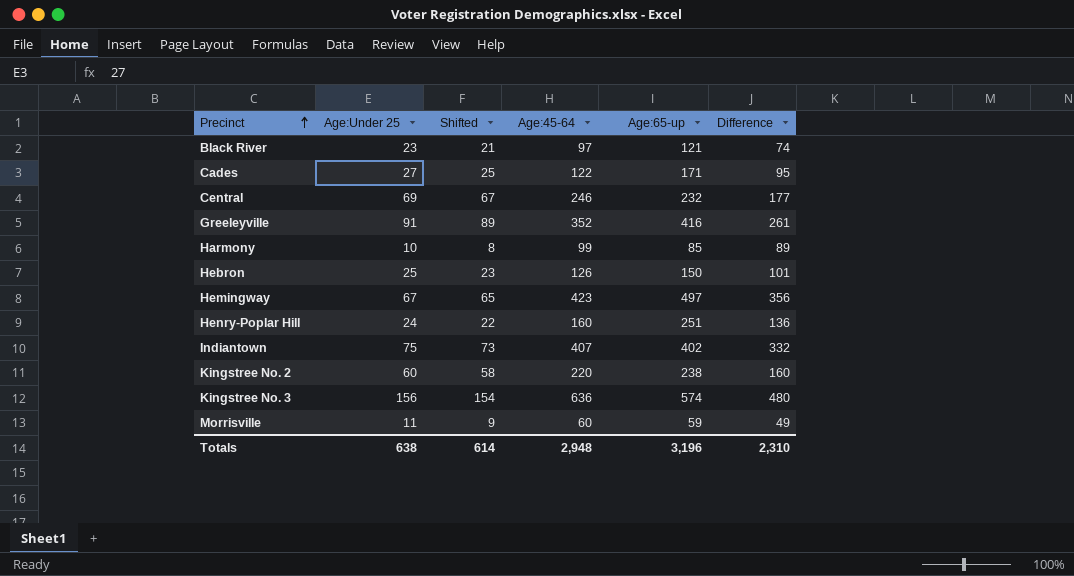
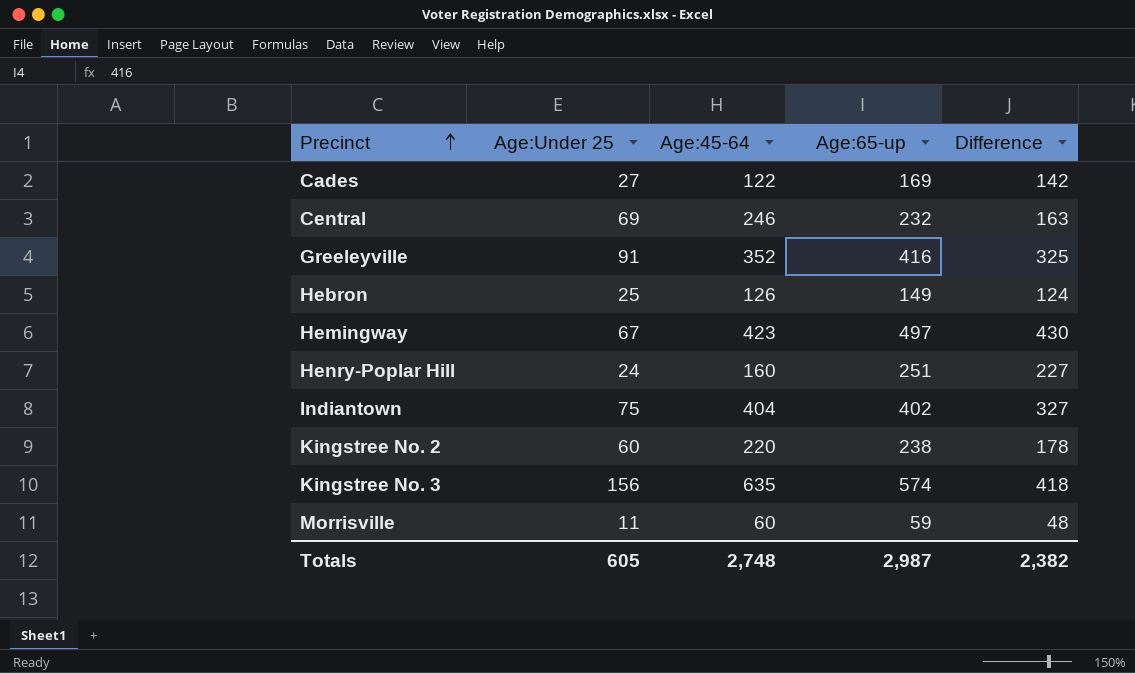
column Shifted | formula: [Age:Under 25] - 2 -> none
column Difference | formula: [Age:45-64] - [Age:Under 25] -> [Age:65-up] - [Age:Under 25]
row Black River: 23 | 21 | 97 | 121 | 74 -> none
row Harmony: 10 | 8 | 99 | 85 | 89 -> none
Cades | Age:65-up: 171 -> 169
Hebron | Age:65-up: 150 -> 149
Indiantown | Age:45-64: 407 -> 404
Kingstree No. 3 | Age:45-64: 636 -> 635
Totals | Age:Under 25: 638 -> 605
Totals | Age:45-64: 2,948 -> 2,748
Totals | Age:65-up: 3,196 -> 2,987
Totals | Difference: 2,310 -> 2,382

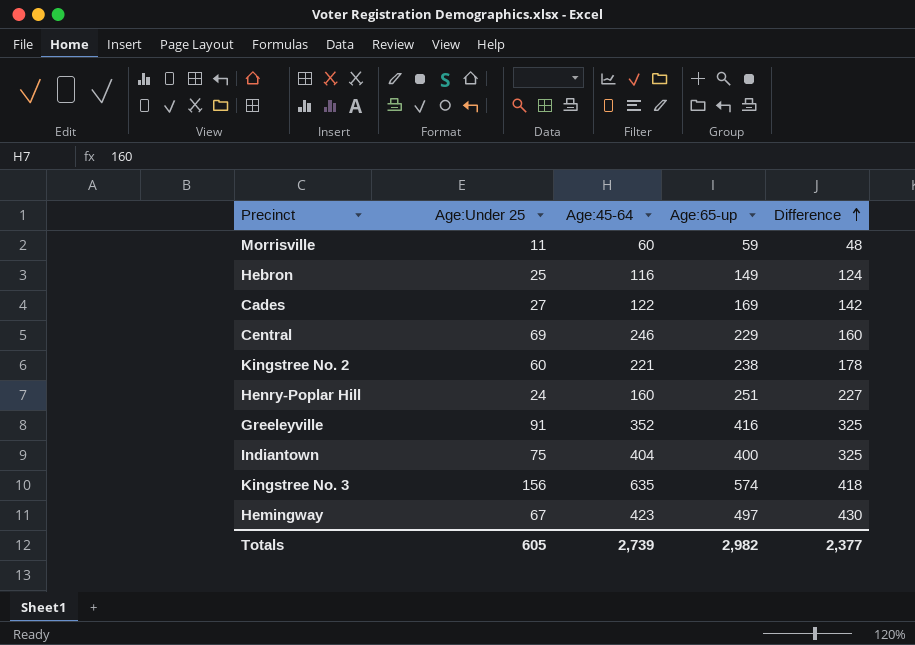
row order: Precinct ascending -> Difference ascending
Hebron | Age:45-64: 126 -> 116
Central | Age:65-up: 232 -> 229
Central | Difference: 163 -> 160
Kingstree No. 2 | Age:45-64: 220 -> 221
Indiantown | Age:65-up: 402 -> 400
Indiantown | Difference: 327 -> 325
Totals | Age:45-64: 2,748 -> 2,739
Totals | Age:65-up: 2,987 -> 2,982
Totals | Difference: 2,382 -> 2,377

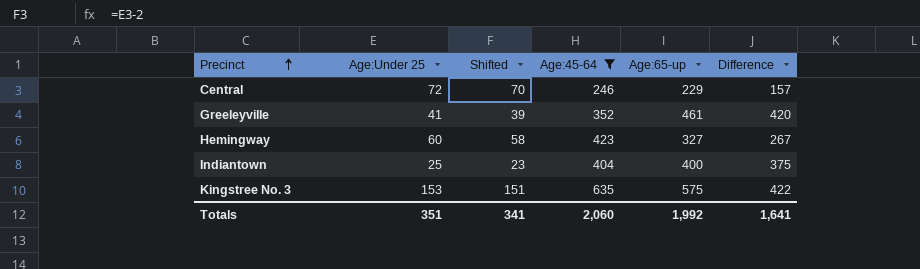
filter: none -> Age:45-64 >= 246
row order: Difference ascending -> Precinct ascending
column Shifted | formula: none -> [Age:Under 25] - 2
Central | Age:Under 25: 69 -> 72
Central | Difference: 160 -> 157
Greeleyville | Age:Under 25: 91 -> 41
Greeleyville | Age:65-up: 416 -> 461
Greeleyville | Difference: 325 -> 420
Hemingway | Age:Under 25: 67 -> 60
Hemingway | Age:65-up: 497 -> 327
Hemingway | Difference: 430 -> 267
Indiantown | Age:Under 25: 75 -> 25
Indiantown | Difference: 325 -> 375
Kingstree No. 3 | Age:Under 25: 156 -> 153
Kingstree No. 3 | Age:65-up: 574 -> 575
Kingstree No. 3 | Difference: 418 -> 422
Totals | Age:Under 25: 605 -> 351
Totals | Age:45-64: 2,739 -> 2,060
Totals | Age:65-up: 2,982 -> 1,992
Totals | Difference: 2,377 -> 1,641

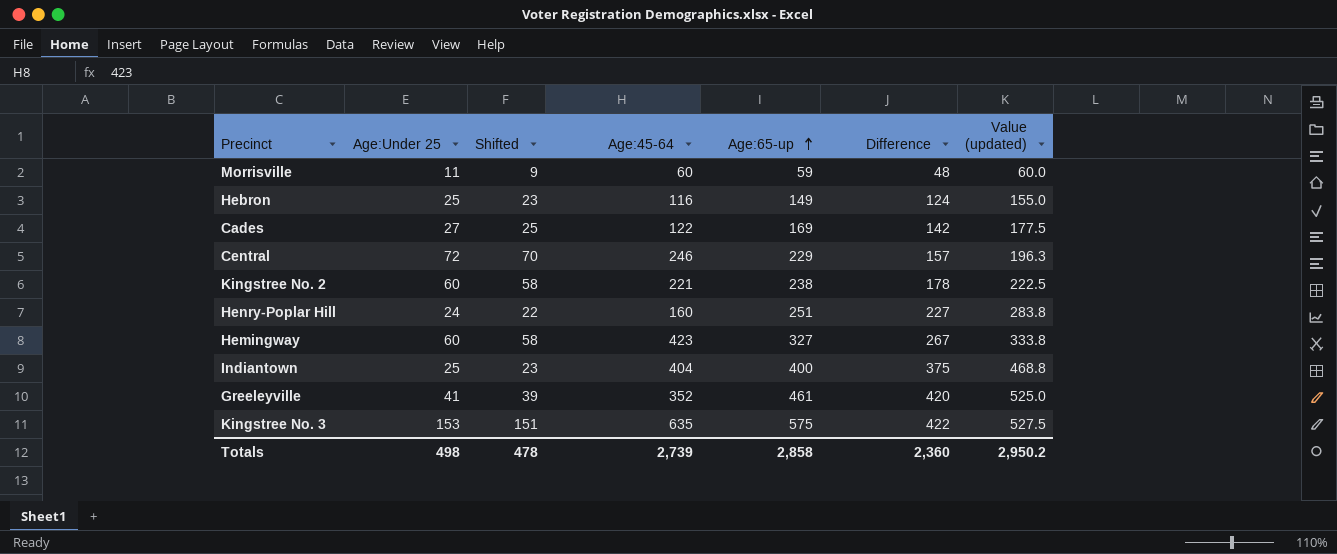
filter: Age:45-64 >= 246 -> none
row order: Precinct ascending -> Age:65-up ascending
column Value (updated) | formula: none -> [Difference] * 1.25
Totals | Age:Under 25: 351 -> 498
Totals | Shifted: 341 -> 478
Totals | Age:45-64: 2,060 -> 2,739
Totals | Age:65-up: 1,992 -> 2,858
Totals | Difference: 1,641 -> 2,360

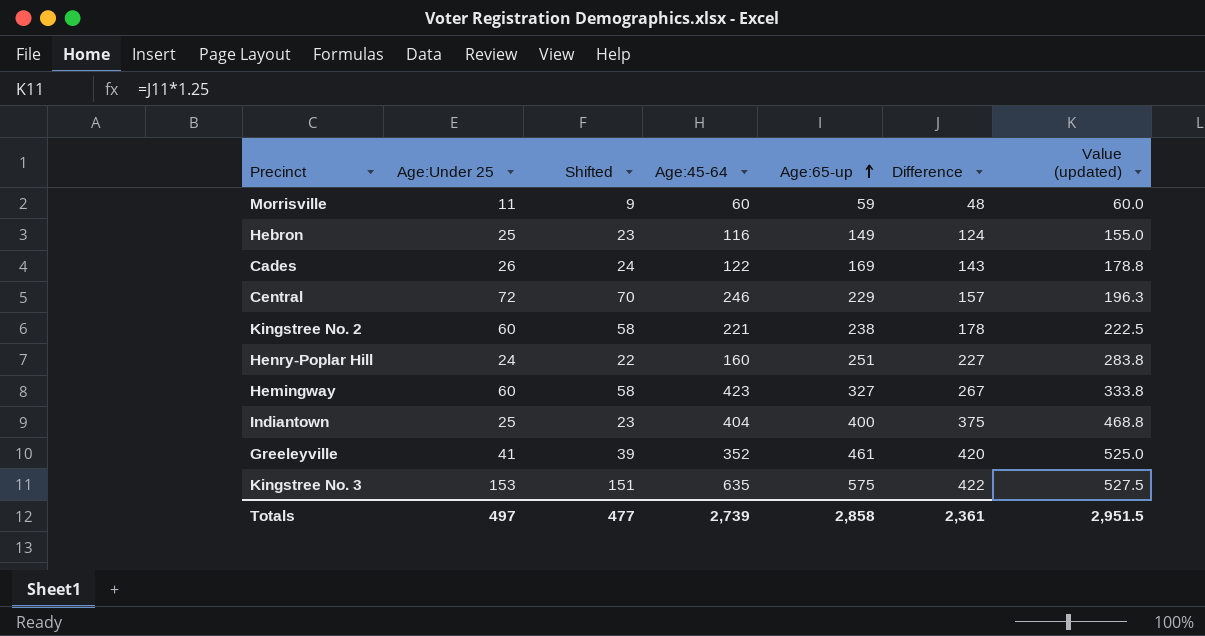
Cades | Age:Under 25: 27 -> 26
Cades | Shifted: 25 -> 24
Cades | Difference: 142 -> 143
Cades | Value (updated): 177.5 -> 178.8
Totals | Age:Under 25: 498 -> 497
Totals | Shifted: 478 -> 477
Totals | Difference: 2,360 -> 2,361
Totals | Value (updated): 2,950.2 -> 2,951.5

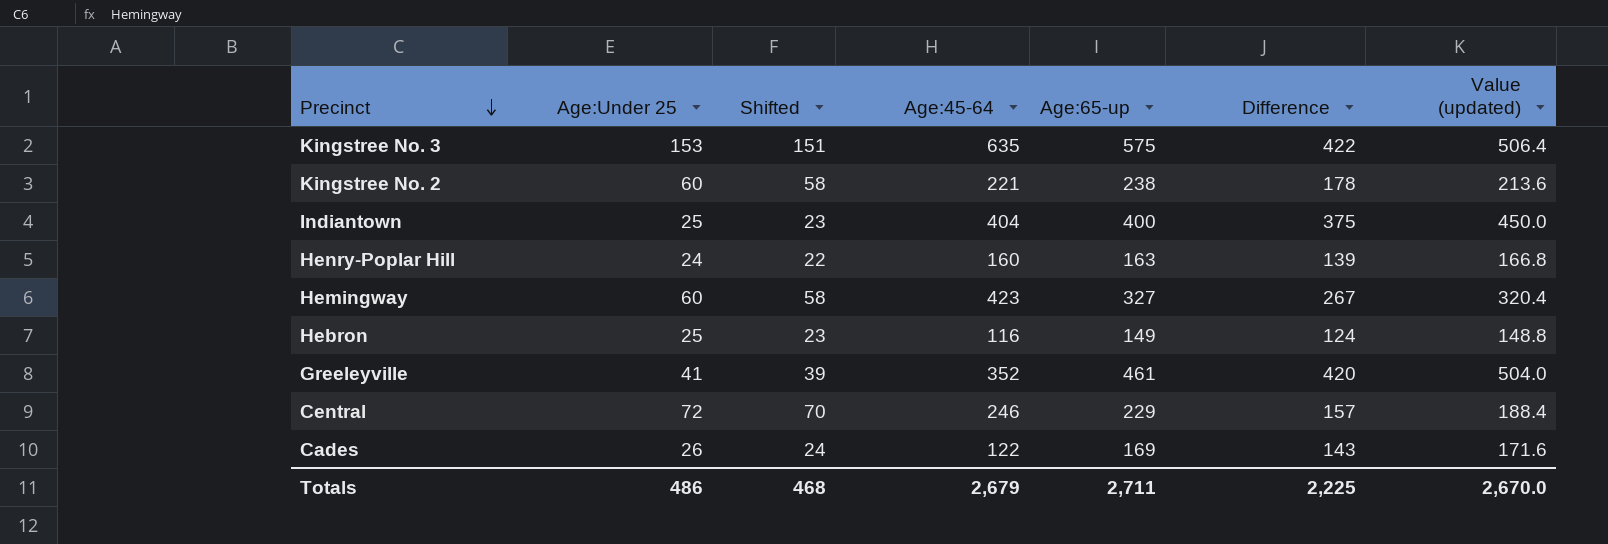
row order: Age:65-up ascending -> Precinct descending
column Value (updated) | formula: [Difference] * 1.25 -> [Difference] * 1.2
row Morrisville: 11 | 9 | 60 | 59 | 48 | 60.0 -> none
Henry-Poplar Hill | Age:65-up: 251 -> 163
Henry-Poplar Hill | Difference: 227 -> 139
Totals | Age:Under 25: 497 -> 486
Totals | Shifted: 477 -> 468
Totals | Age:45-64: 2,739 -> 2,679
Totals | Age:65-up: 2,858 -> 2,711
Totals | Difference: 2,361 -> 2,225
Totals | Value (updated): 2,951.5 -> 2,670.0

